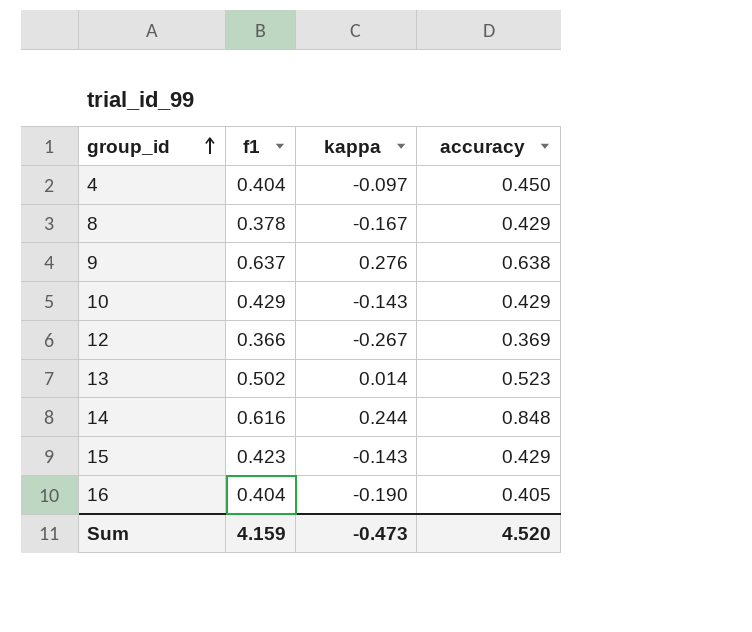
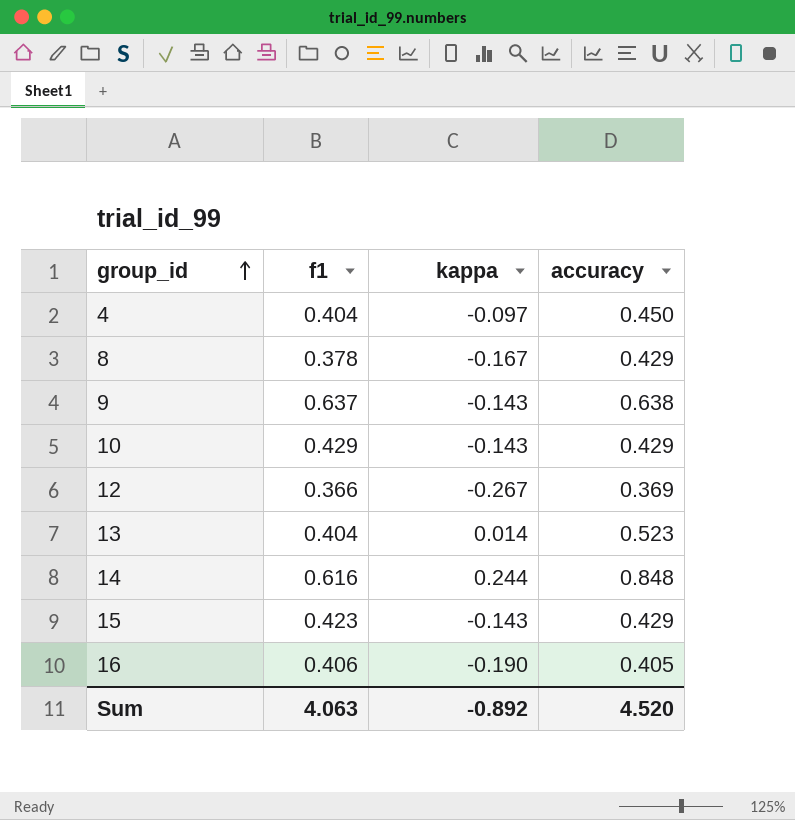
9 | kappa: 0.276 -> -0.143
13 | f1: 0.502 -> 0.404
16 | f1: 0.404 -> 0.406
Sum | f1: 4.159 -> 4.063
Sum | kappa: -0.473 -> -0.892

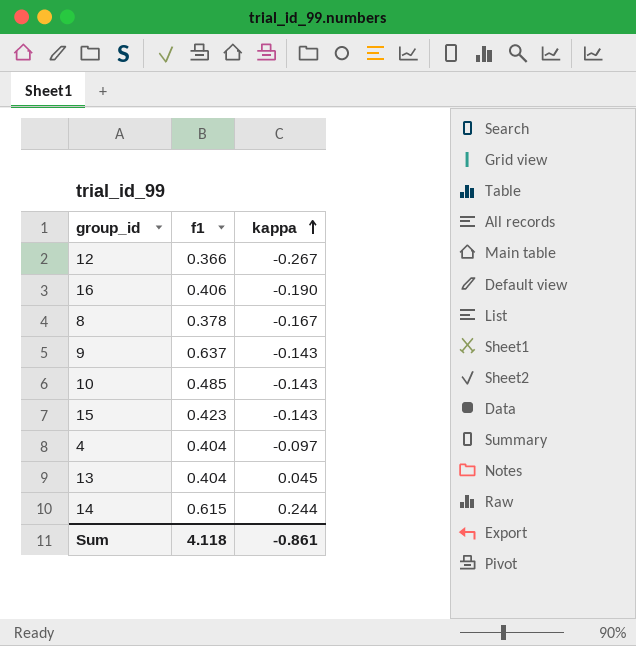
row order: group_id ascending -> kappa ascending
column accuracy | position: 4 -> none
10 | f1: 0.429 -> 0.485
13 | kappa: 0.014 -> 0.045
14 | f1: 0.616 -> 0.615
Sum | f1: 4.063 -> 4.118
Sum | kappa: -0.892 -> -0.861

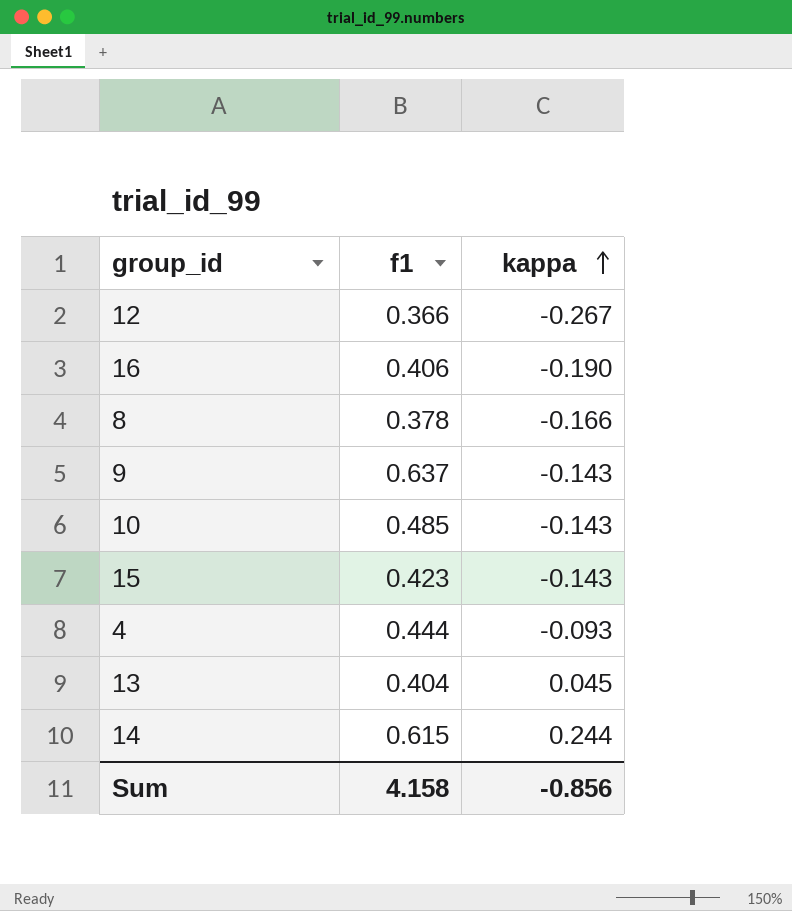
8 | kappa: -0.167 -> -0.166
4 | f1: 0.404 -> 0.444
4 | kappa: -0.097 -> -0.093
Sum | f1: 4.118 -> 4.158
Sum | kappa: -0.861 -> -0.856

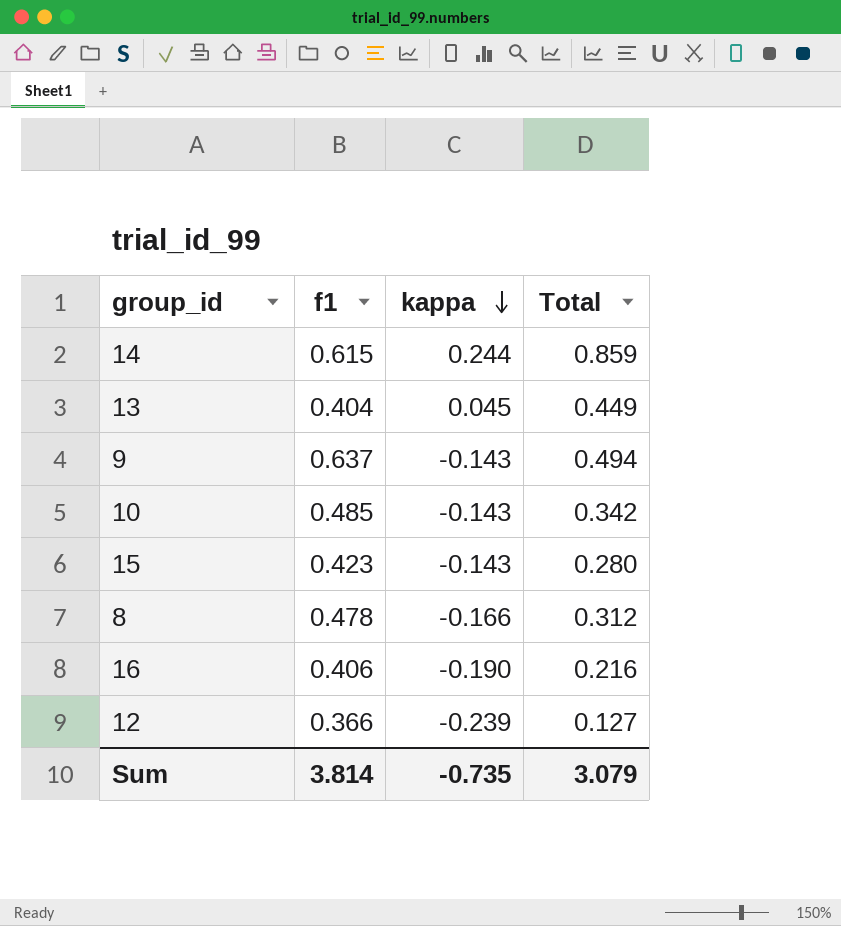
row order: kappa ascending -> kappa descending
column Total | formula: none -> [f1] + [kappa]
row 4: 0.444 | -0.093 -> none
8 | f1: 0.378 -> 0.478
12 | kappa: -0.267 -> -0.239
Sum | f1: 4.158 -> 3.814
Sum | kappa: -0.856 -> -0.735

